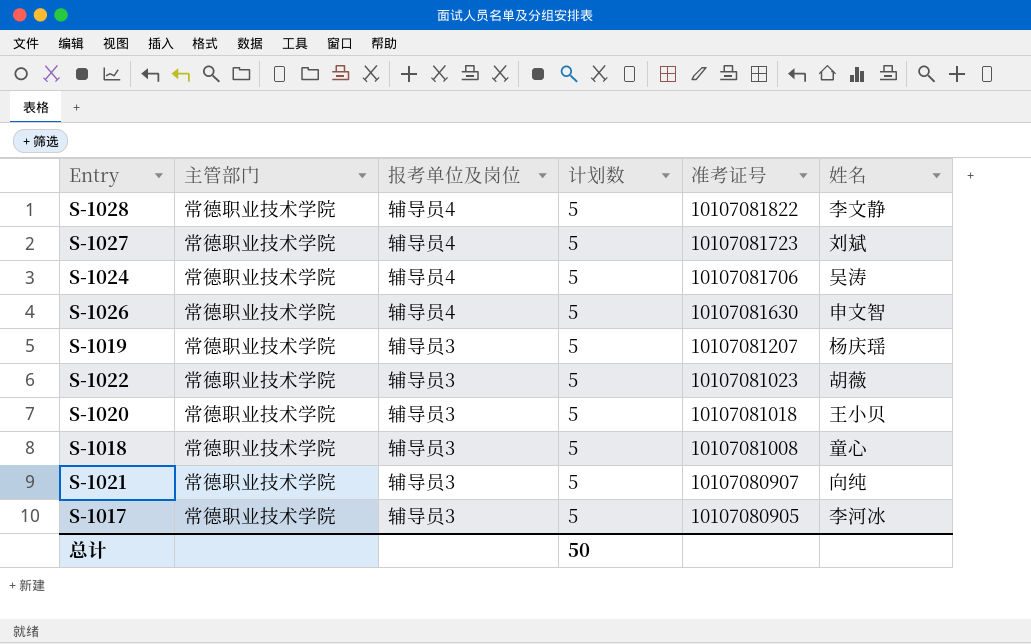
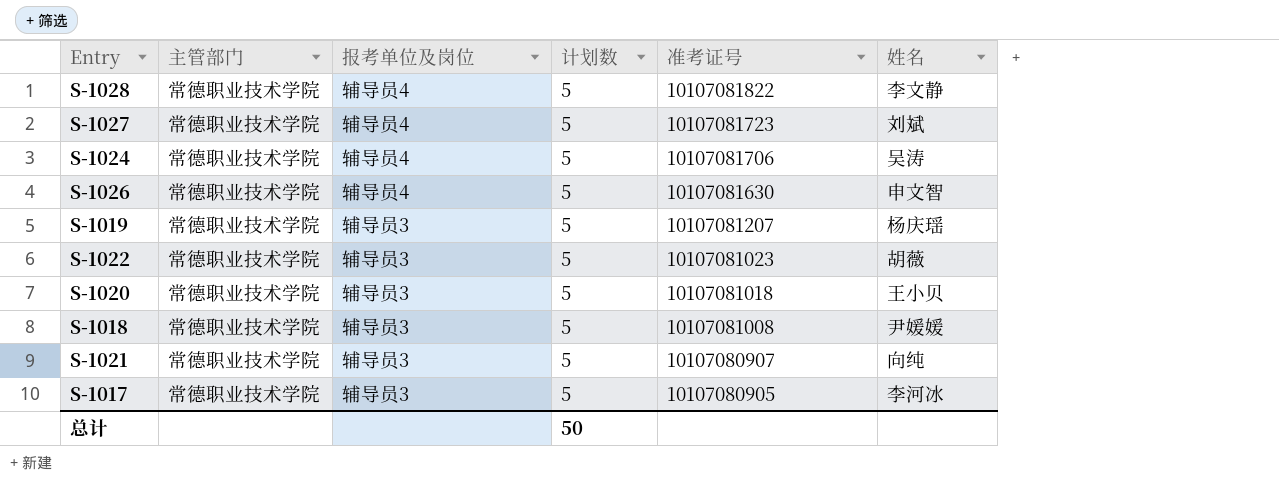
S-1018 | 姓名: 童心 -> 尹媛媛

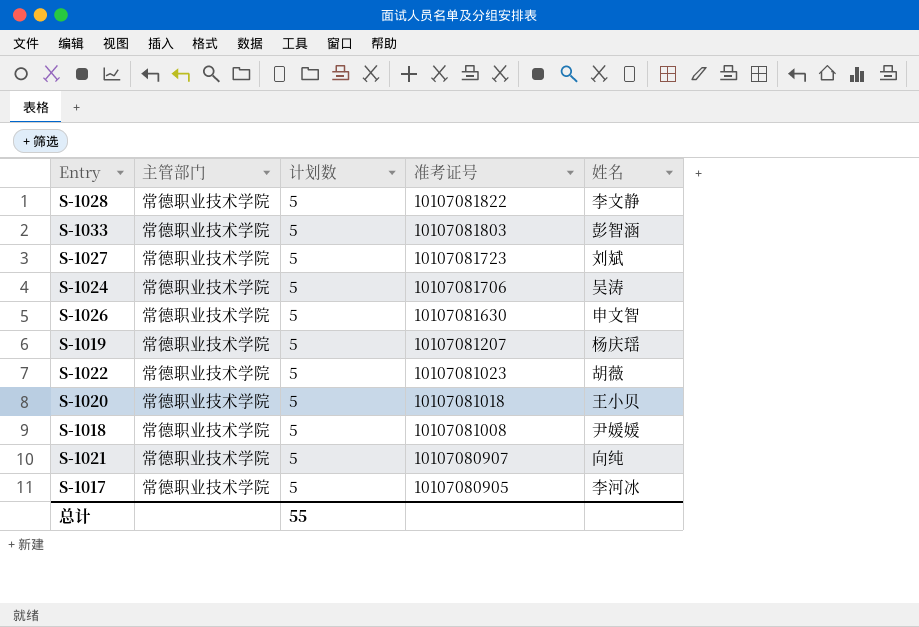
column 报考单位及岗位 | position: 3 -> none
row S-1033: none -> 常德职业技术学院 | 5 | 10107081803 | 彭智涵
总计 | 计划数: 50 -> 55

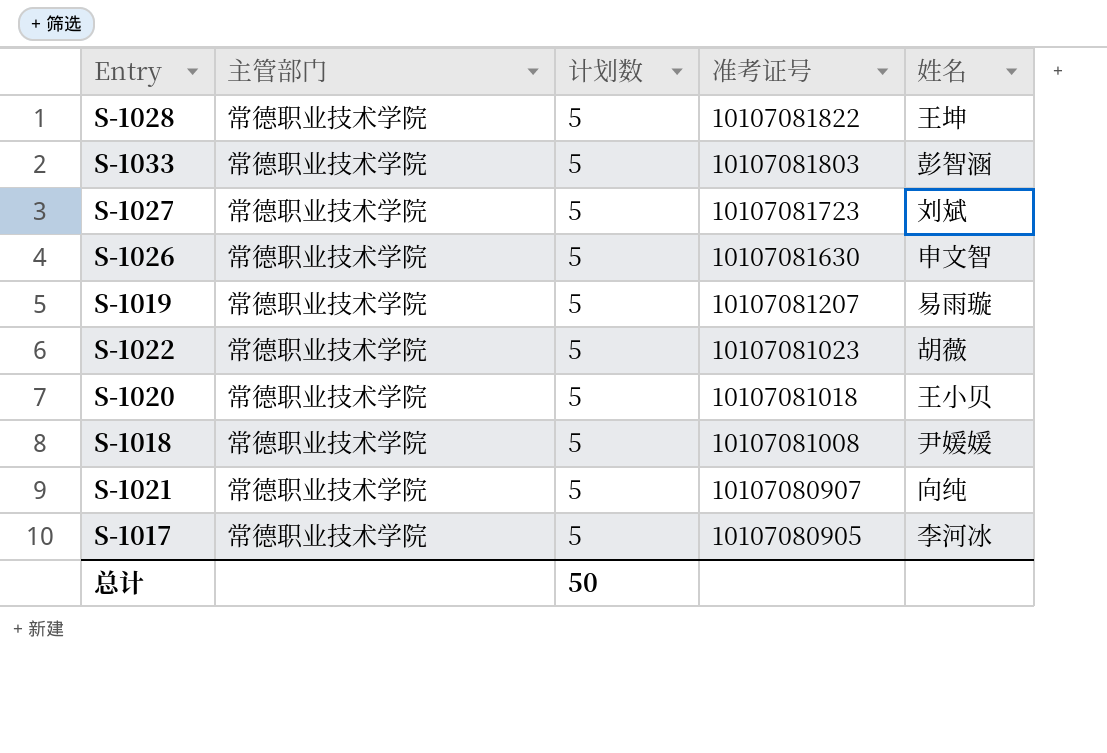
row S-1024: 常德职业技术学院 | 5 | 10107081706 | 吴涛 -> none
S-1028 | 姓名: 李文静 -> 王坤
S-1019 | 姓名: 杨庆瑶 -> 易雨璇
总计 | 计划数: 55 -> 50

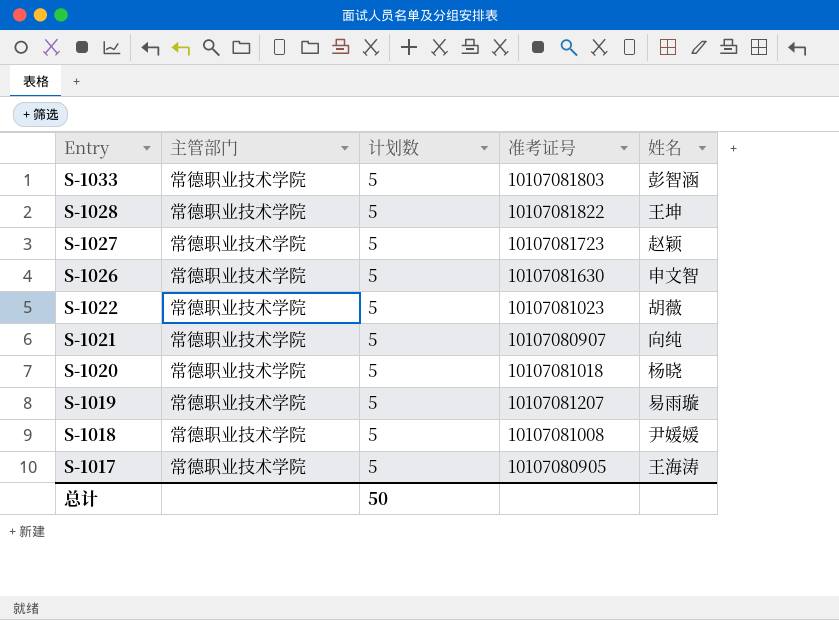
row order: 准考证号 descending -> Entry descending
S-1027 | 姓名: 刘斌 -> 赵颖
S-1020 | 姓名: 王小贝 -> 杨晓
S-1017 | 姓名: 李河冰 -> 王海涛

